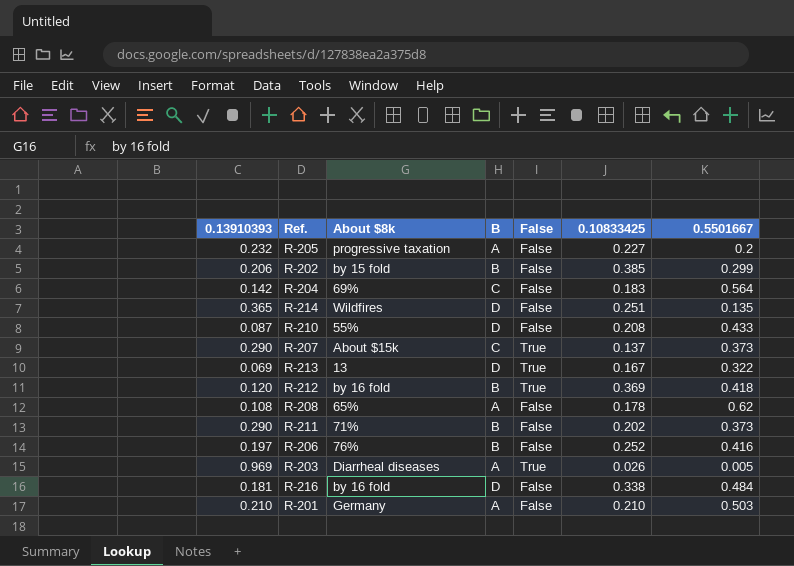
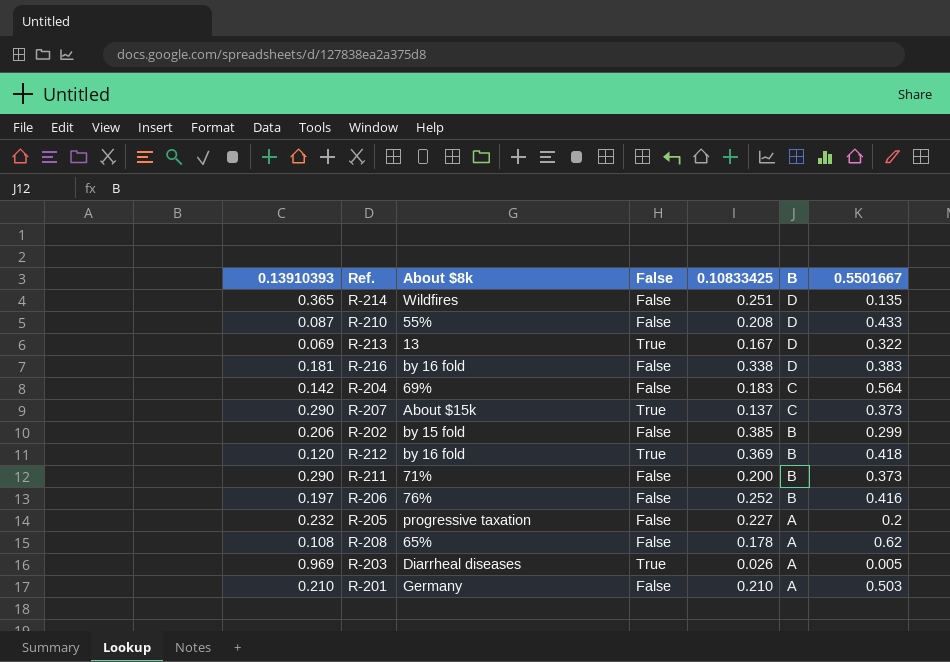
row order: none -> B descending
column B | position: 4 -> 6
R-216 | 0.5501667: 0.484 -> 0.383
R-211 | 0.10833425: 0.202 -> 0.200

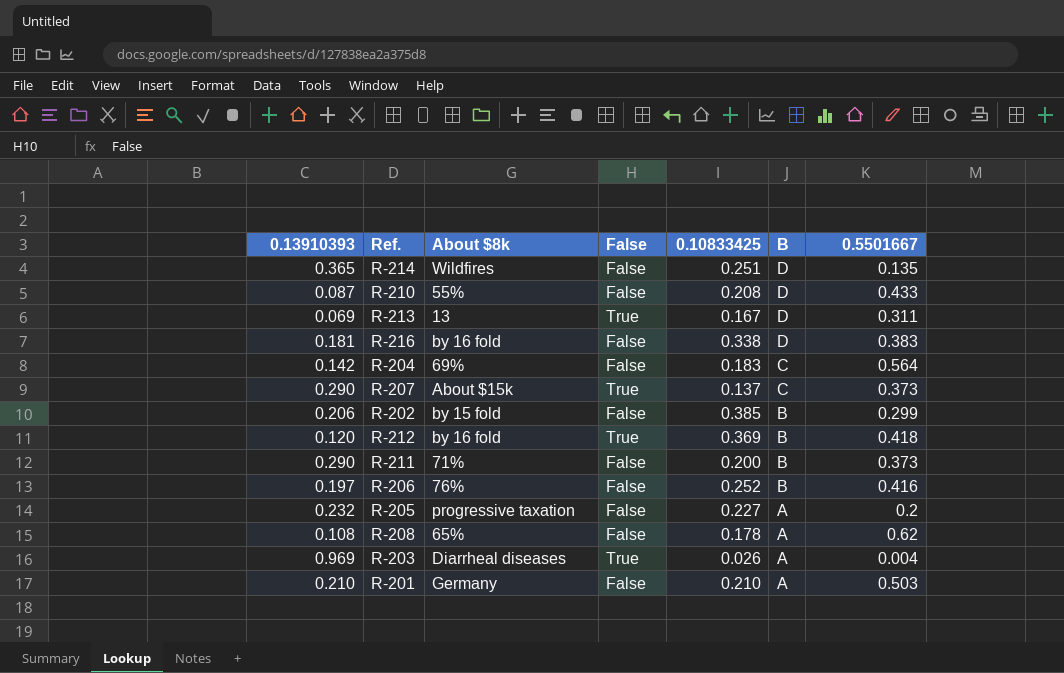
R-213 | 0.5501667: 0.322 -> 0.311
R-203 | 0.5501667: 0.005 -> 0.004

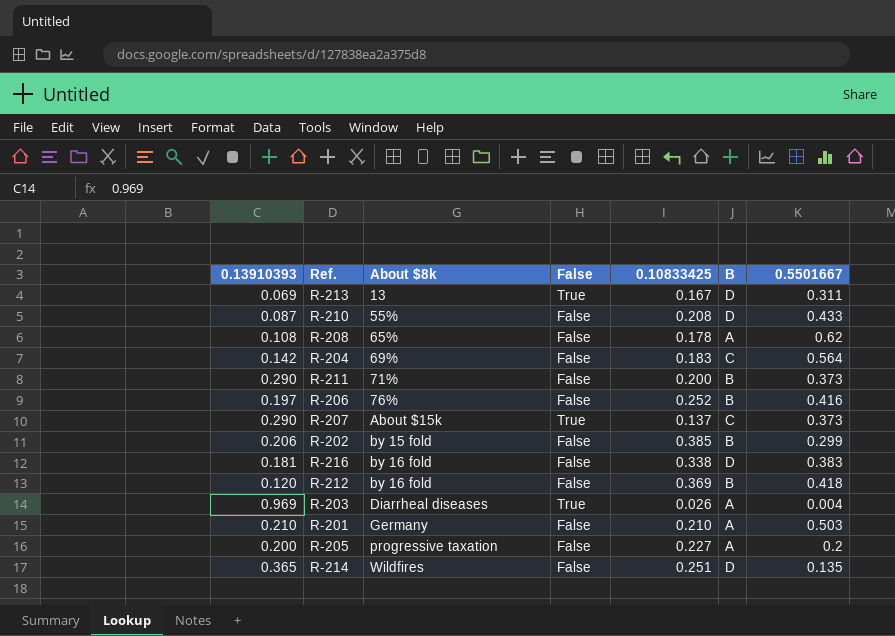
row order: B descending -> About $8k ascending
R-212 | False: True -> False
R-205 | 0.13910393: 0.232 -> 0.200

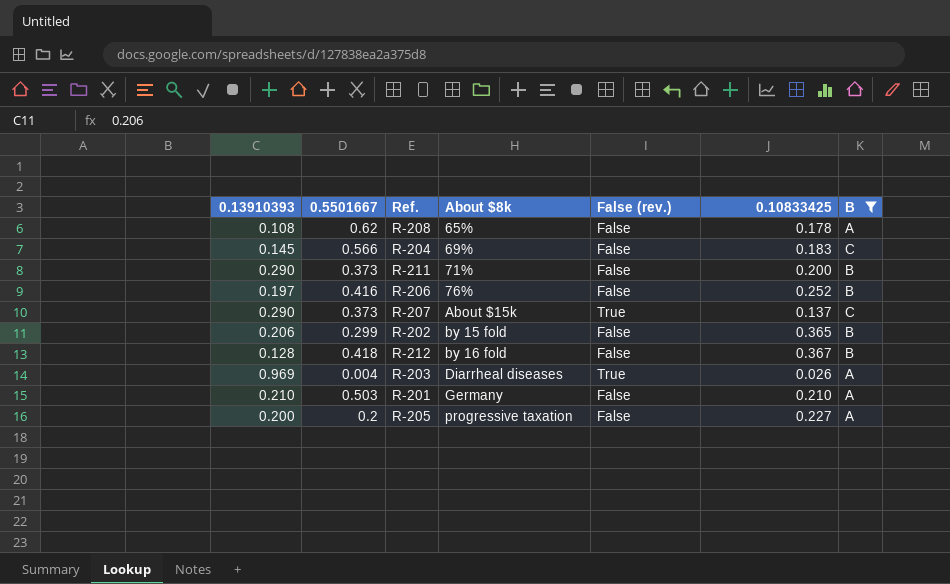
filter: none -> B != D
column 0.5501667 | position: 7 -> 2
column name: False -> False (rev.)
R-204 | 0.13910393: 0.142 -> 0.145
R-204 | 0.5501667: 0.564 -> 0.566
R-202 | 0.10833425: 0.385 -> 0.365
R-212 | 0.13910393: 0.120 -> 0.128
R-212 | 0.10833425: 0.369 -> 0.367

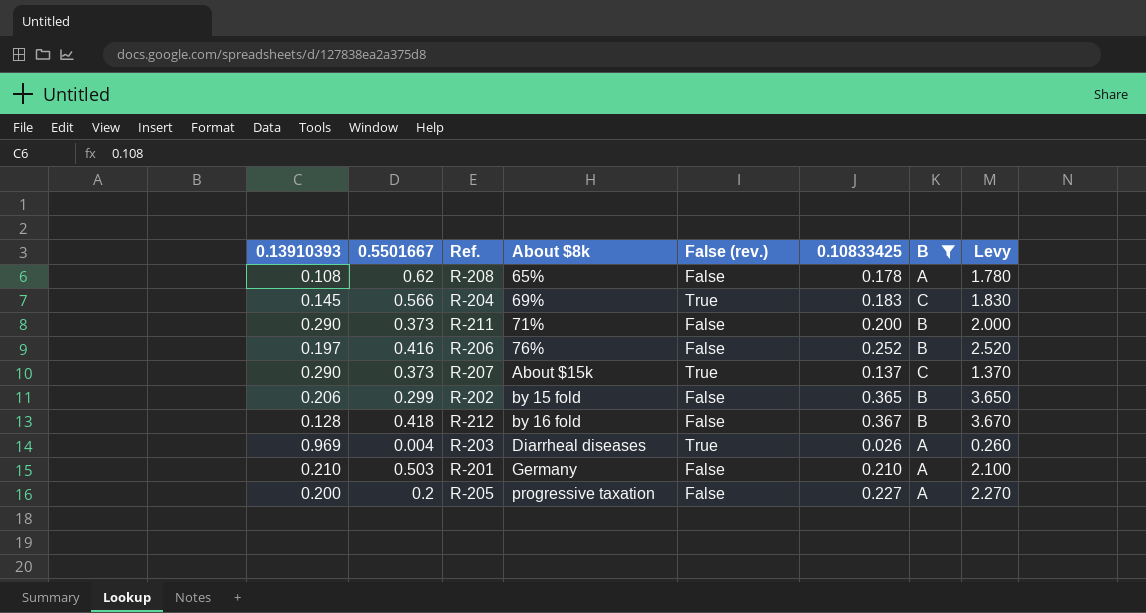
column Levy | formula: none -> [0.10833425] * 10
R-204 | False (rev.): False -> True

